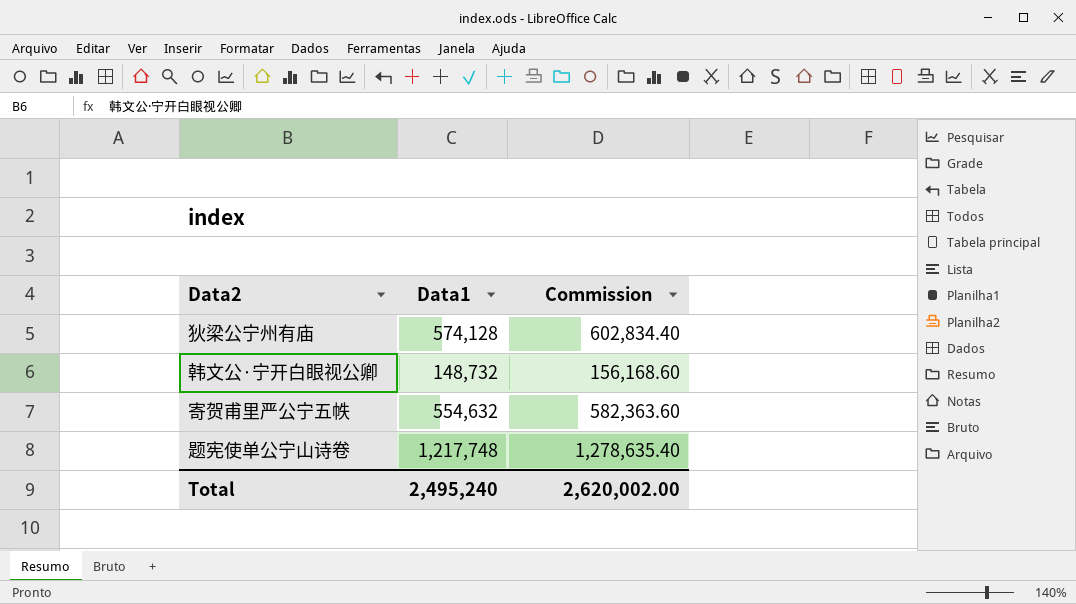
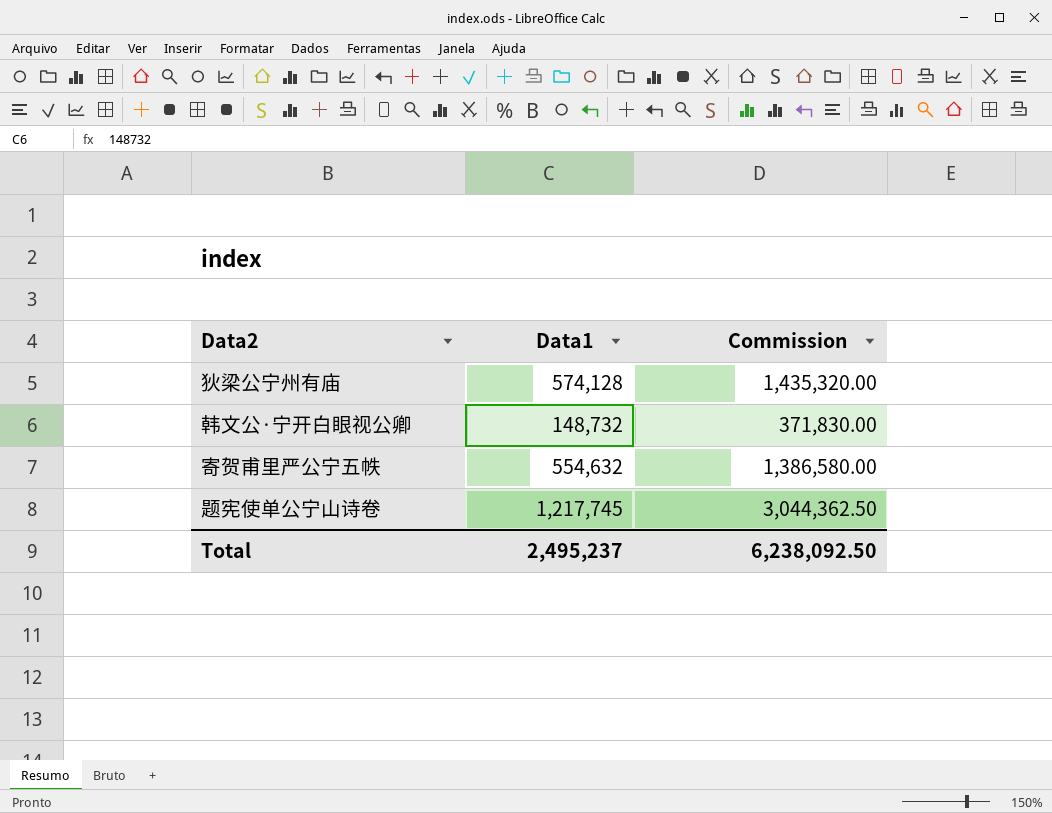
column Commission | formula: [Data1] * 1.05 -> [Data1] * 2.5
题宪使单公宁山诗卷 | Data1: 1,217,748 -> 1,217,745
Total | Data1: 2,495,240 -> 2,495,237
Total | Commission: 2,620,002.00 -> 6,238,092.50

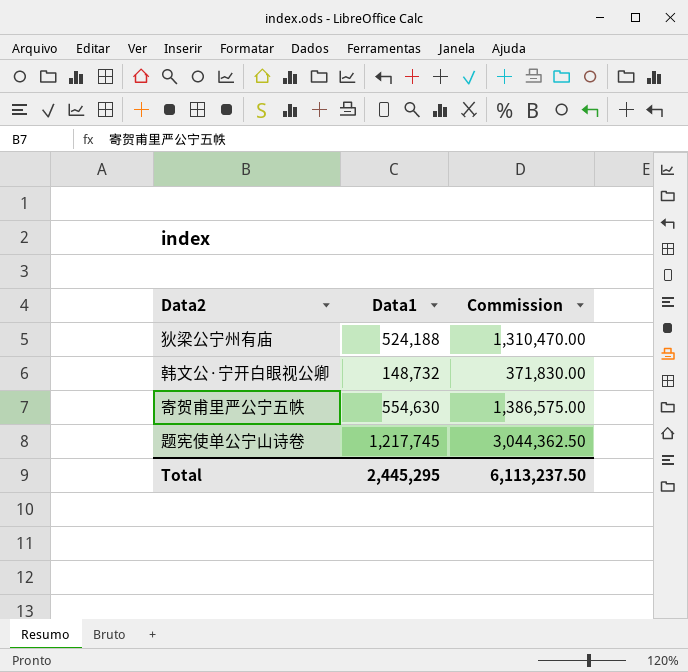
狄梁公宁州有庙 | Data1: 574,128 -> 524,188
狄梁公宁州有庙 | Commission: 1,435,320.00 -> 1,310,470.00
寄贺甫里严公宁五帙 | Data1: 554,632 -> 554,630
寄贺甫里严公宁五帙 | Commission: 1,386,580.00 -> 1,386,575.00
Total | Data1: 2,495,237 -> 2,445,295
Total | Commission: 6,238,092.50 -> 6,113,237.50

